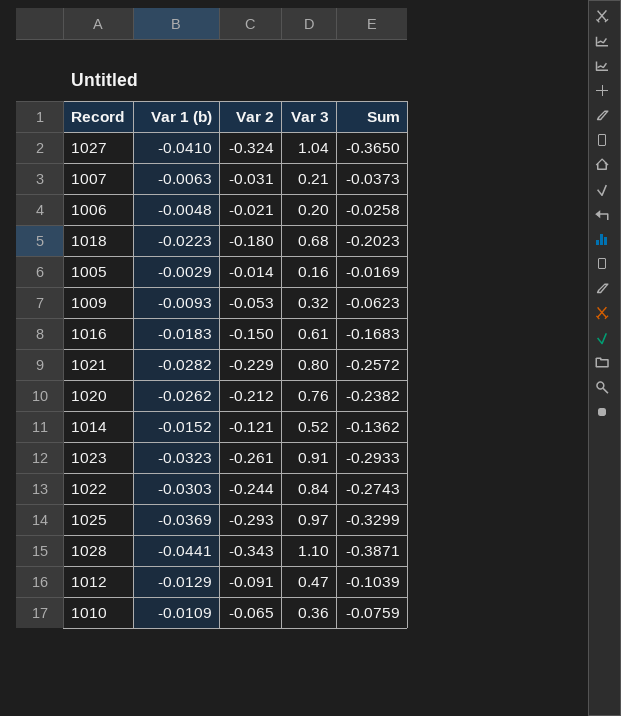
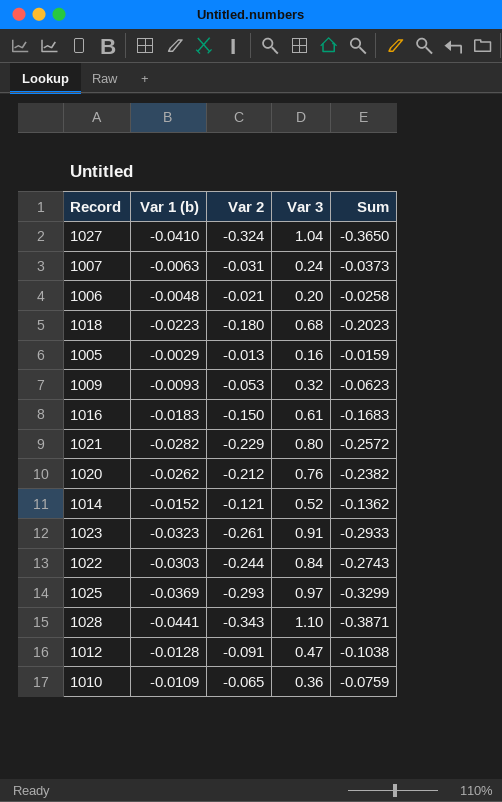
1007 | Var 3: 0.21 -> 0.24
1005 | Var 2: -0.014 -> -0.013
1005 | Sum: -0.0169 -> -0.0159
1012 | Var 1 (b): -0.0129 -> -0.0128
1012 | Sum: -0.1039 -> -0.1038

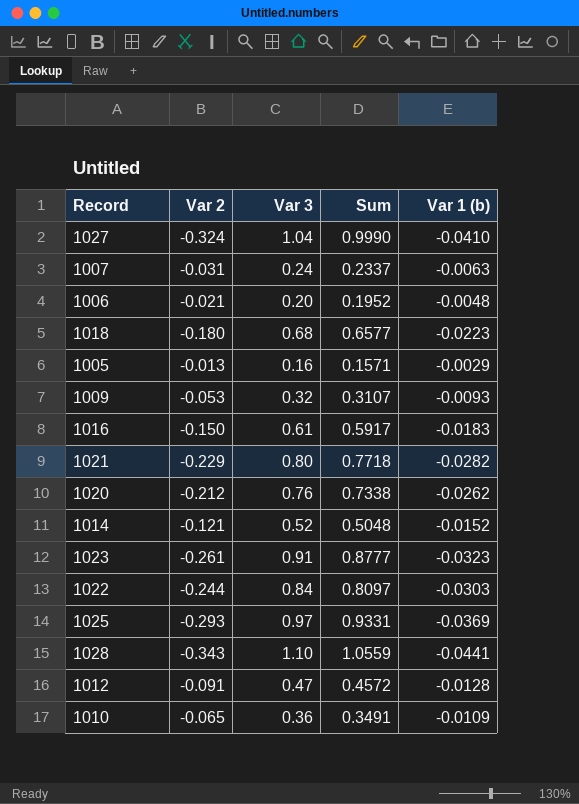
column Sum | formula: [Var 1 (b)] + [Var 2] -> [Var 3] + [Var 1 (b)]
column Var 1 (b) | position: 2 -> 5

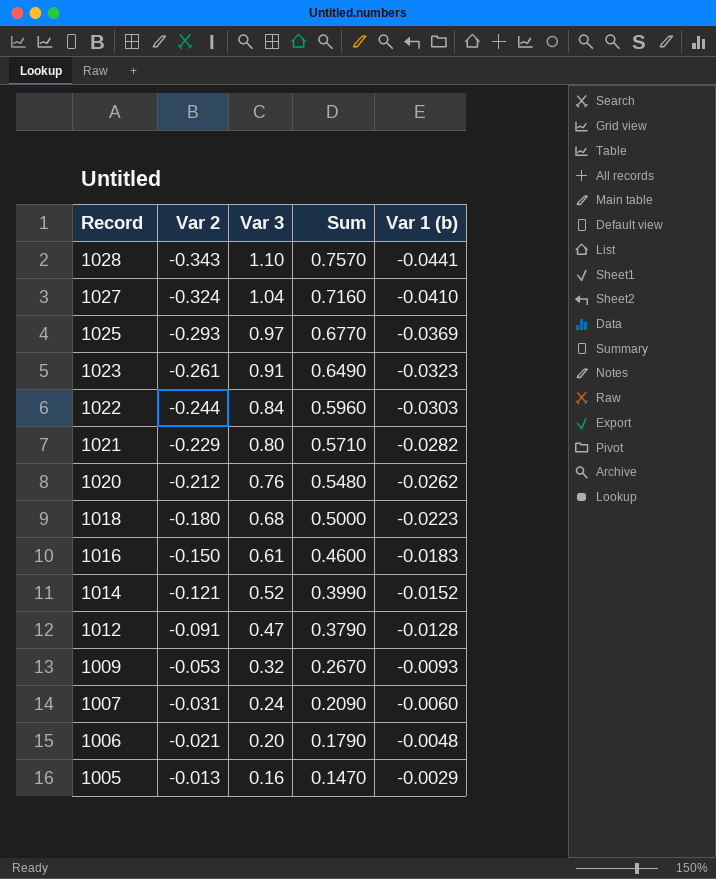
row order: none -> Record descending
column Sum | formula: [Var 3] + [Var 1 (b)] -> [Var 2] + [Var 3]
row 1010: -0.065 | 0.36 | 0.3491 | -0.0109 -> none
1007 | Var 1 (b): -0.0063 -> -0.0060

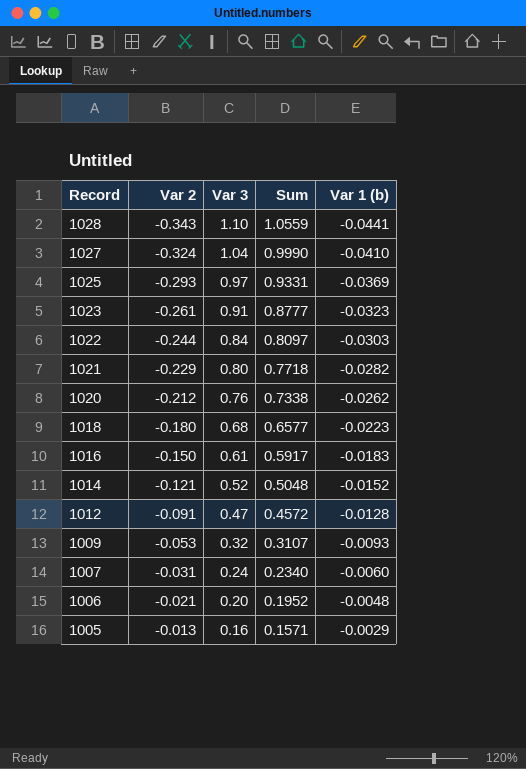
column Sum | formula: [Var 2] + [Var 3] -> [Var 3] + [Var 1 (b)]

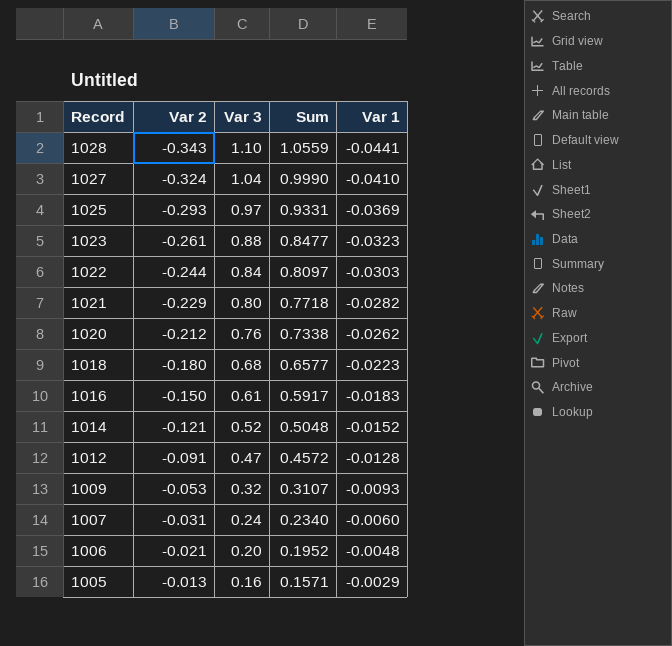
column name: Var 1 (b) -> Var 1
1023 | Var 3: 0.91 -> 0.88
1023 | Sum: 0.8777 -> 0.8477

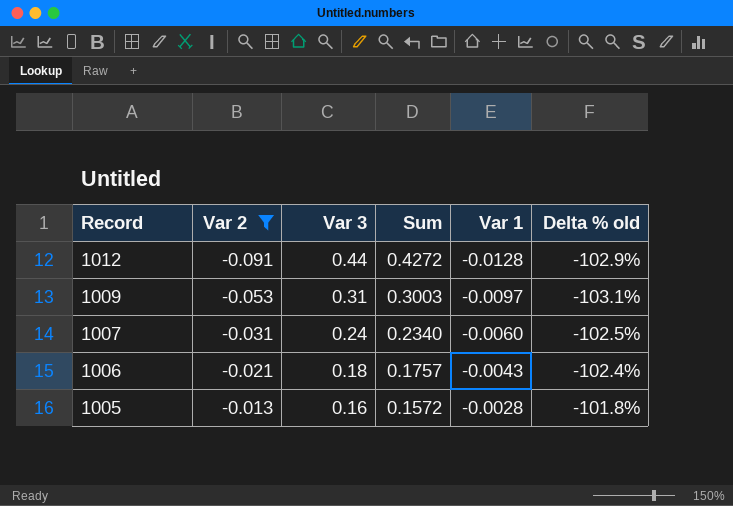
filter: none -> Var 2 >= -0.091
column Delta % old | formula: none -> ([Var 1] - [Var 3]) / [Var 3]
1012 | Var 3: 0.47 -> 0.44
1012 | Sum: 0.4572 -> 0.4272
1009 | Var 3: 0.32 -> 0.31
1009 | Sum: 0.3107 -> 0.3003
1009 | Var 1: -0.0093 -> -0.0097
1006 | Var 3: 0.20 -> 0.18
1006 | Sum: 0.1952 -> 0.1757
1006 | Var 1: -0.0048 -> -0.0043
1005 | Sum: 0.1571 -> 0.1572
1005 | Var 1: -0.0029 -> -0.0028

